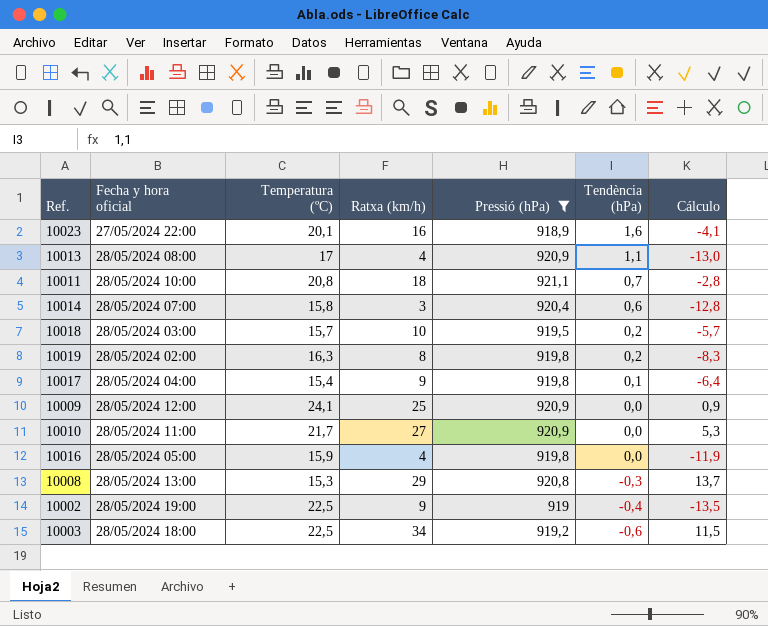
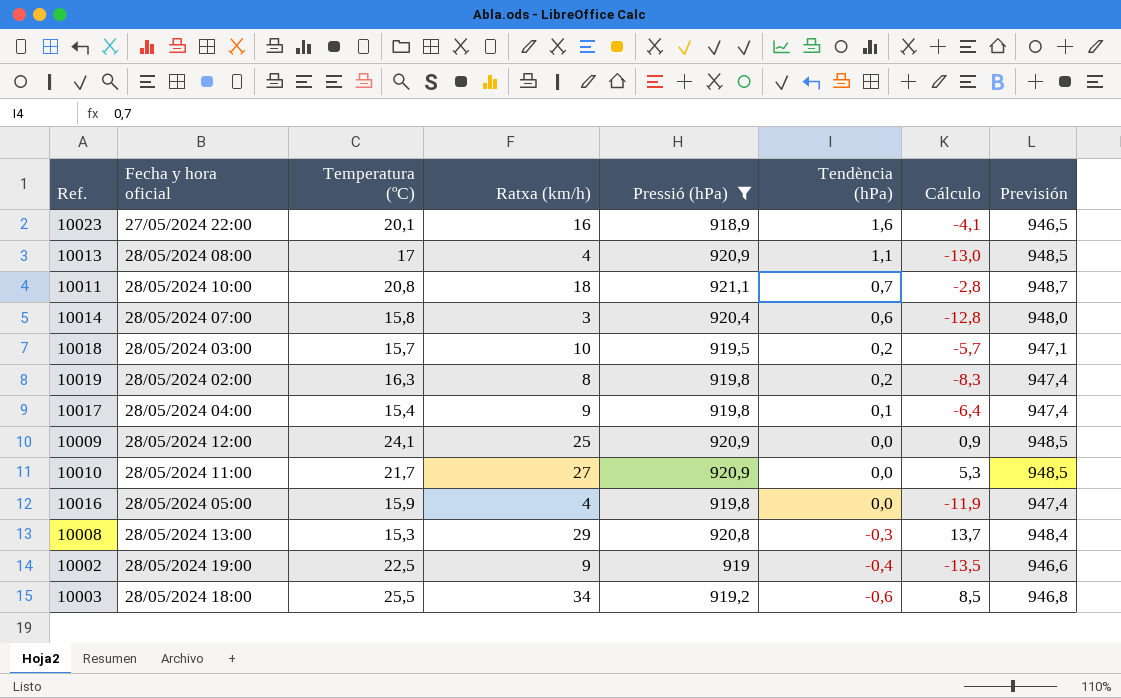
column Previsión | formula: none -> [Pressió (hPa)] * 1,03
10003 | Temperatura (ºC): 22,5 -> 25,5
10003 | Cálculo: 11,5 -> 8,5

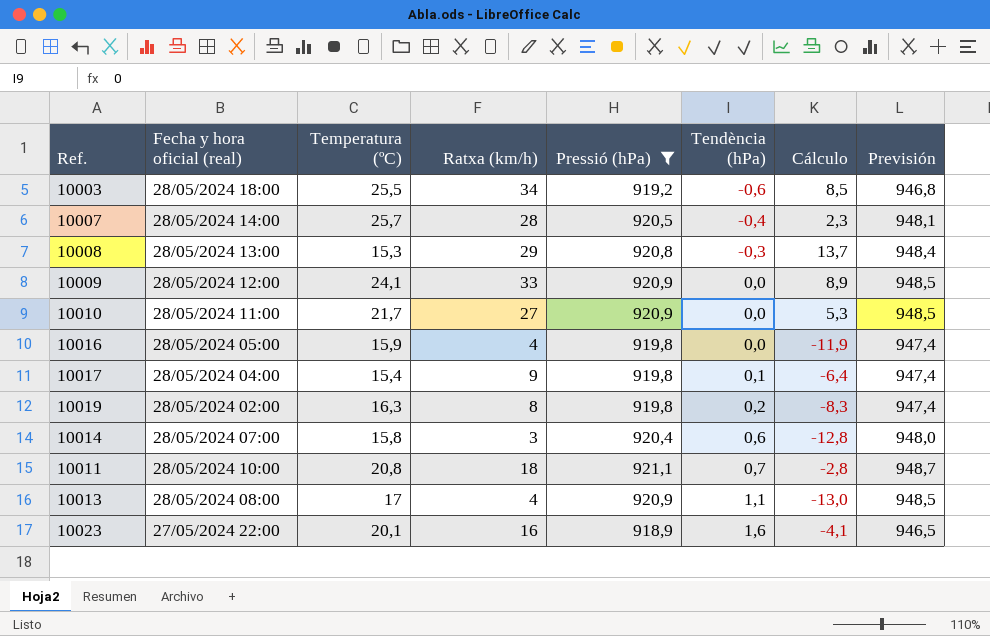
row order: Tendència (hPa) descending -> Tendència (hPa) ascending
column name: Fecha y hora oficial -> Fecha y hora oficial (real)
row 10018: 28/05/2024 03:00 | 15,7 | 10 | 919,5 | 0,2 | -5,7 | 947,1 -> none
row 10002: 28/05/2024 19:00 | 22,5 | 9 | 919 | -0,4 | -13,5 | 946,6 -> none
row 10007: none -> 28/05/2024 14:00 | 25,7 | 28 | 920,5 | -0,4 | 2,3 | 948,1
10009 | Ratxa (km/h): 25 -> 33
10009 | Cálculo: 0,9 -> 8,9

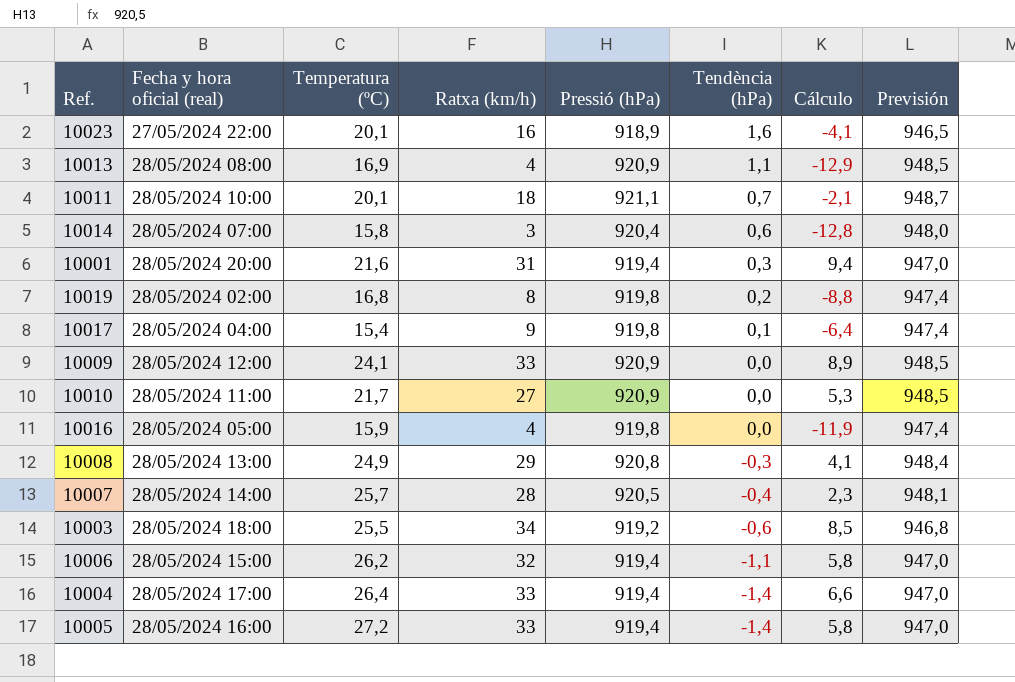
filter: Pressió (hPa) != 919,4 -> none
row order: Tendència (hPa) ascending -> Tendència (hPa) descending
10013 | Temperatura (ºC): 17 -> 16,9
10013 | Cálculo: -13,0 -> -12,9
10011 | Temperatura (ºC): 20,8 -> 20,1
10011 | Cálculo: -2,8 -> -2,1
10019 | Temperatura (ºC): 16,3 -> 16,8
10019 | Cálculo: -8,3 -> -8,8
10008 | Temperatura (ºC): 15,3 -> 24,9
10008 | Cálculo: 13,7 -> 4,1

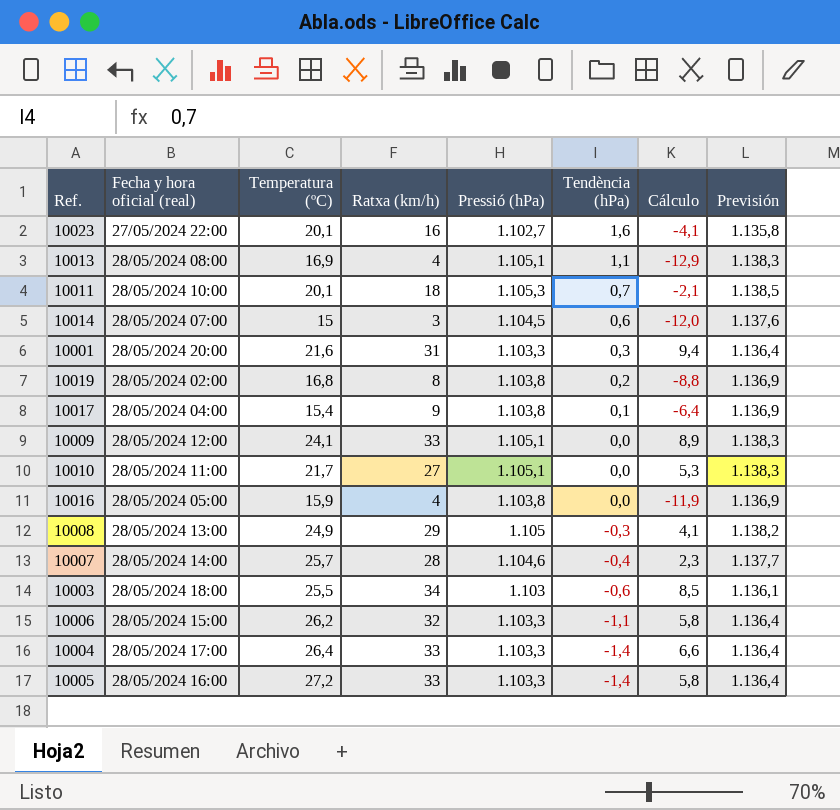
10023 | Pressió (hPa): 918,9 -> 1.102,7
10023 | Previsión: 946,5 -> 1.135,8
10013 | Pressió (hPa): 920,9 -> 1.105,1
10013 | Previsión: 948,5 -> 1.138,3
10011 | Pressió (hPa): 921,1 -> 1.105,3
10011 | Previsión: 948,7 -> 1.138,5
10014 | Temperatura (ºC): 15,8 -> 15
10014 | Pressió (hPa): 920,4 -> 1.104,5
10014 | Cálculo: -12,8 -> -12,0
10014 | Previsión: 948,0 -> 1.137,6
10001 | Pressió (hPa): 919,4 -> 1.103,3
10001 | Previsión: 947,0 -> 1.136,4
10019 | Pressió (hPa): 919,8 -> 1.103,8
10019 | Previsión: 947,4 -> 1.136,9
10017 | Pressió (hPa): 919,8 -> 1.103,8
10017 | Previsión: 947,4 -> 1.136,9
10009 | Pressió (hPa): 920,9 -> 1.105,1
10009 | Previsión: 948,5 -> 1.138,3
10010 | Pressió (hPa): 920,9 -> 1.105,1
10010 | Previsión: 948,5 -> 1.138,3
10016 | Pressió (hPa): 919,8 -> 1.103,8
10016 | Previsión: 947,4 -> 1.136,9
10008 | Pressió (hPa): 920,8 -> 1.105
10008 | Previsión: 948,4 -> 1.138,2
10007 | Pressió (hPa): 920,5 -> 1.104,6
10007 | Previsión: 948,1 -> 1.137,7
10003 | Pressió (hPa): 919,2 -> 1.103
10003 | Previsión: 946,8 -> 1.136,1
10006 | Pressió (hPa): 919,4 -> 1.103,3
10006 | Previsión: 947,0 -> 1.136,4
10004 | Pressió (hPa): 919,4 -> 1.103,3
10004 | Previsión: 947,0 -> 1.136,4
10005 | Pressió (hPa): 919,4 -> 1.103,3
10005 | Previsión: 947,0 -> 1.136,4

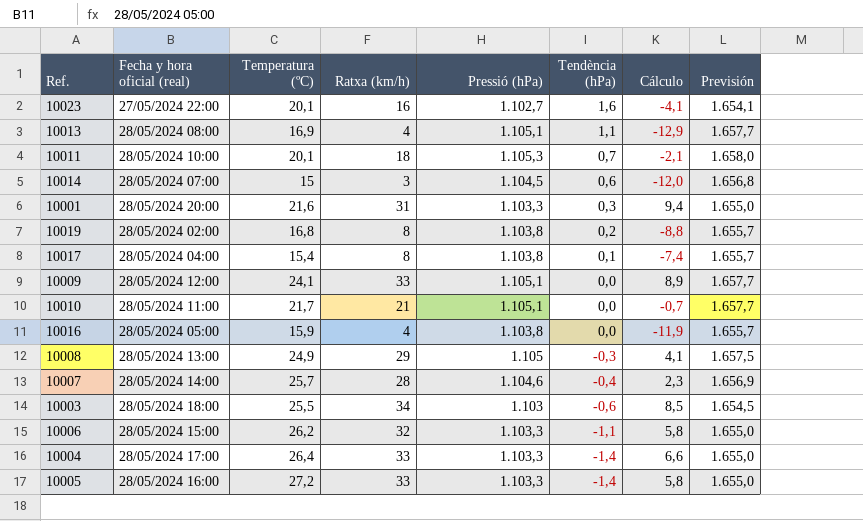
column Previsión | formula: [Pressió (hPa)] * 1,03 -> [Pressió (hPa)] * 1,5
10017 | Ratxa (km/h): 9 -> 8
10017 | Cálculo: -6,4 -> -7,4
10010 | Ratxa (km/h): 27 -> 21
10010 | Cálculo: 5,3 -> -0,7

